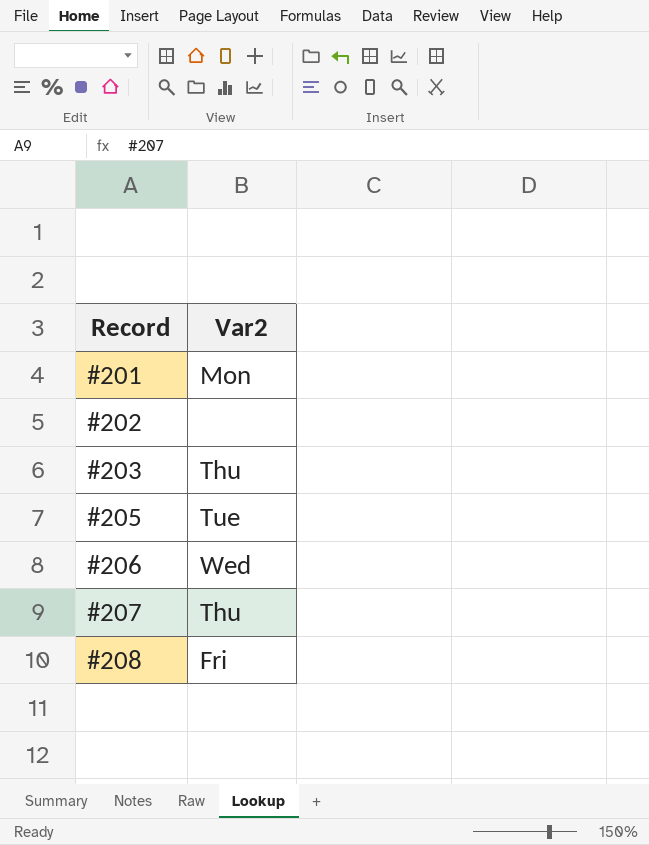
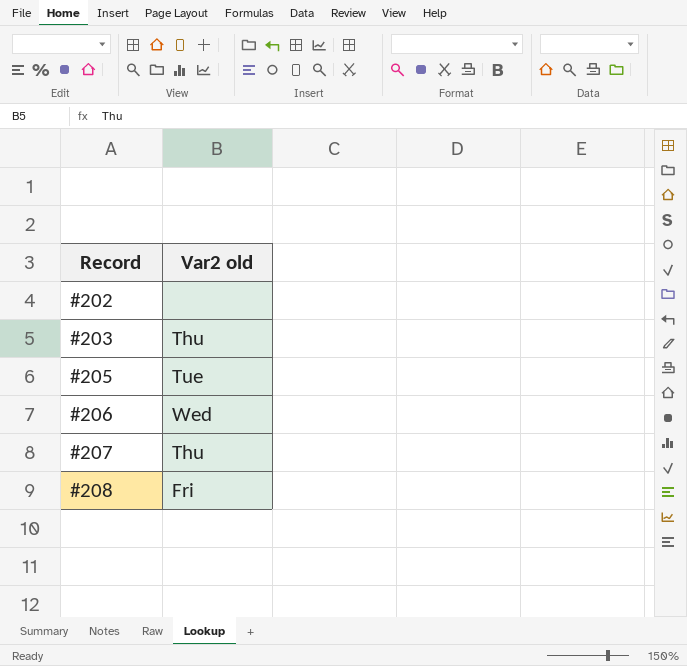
column name: Var2 -> Var2 old
row #201: Mon -> none

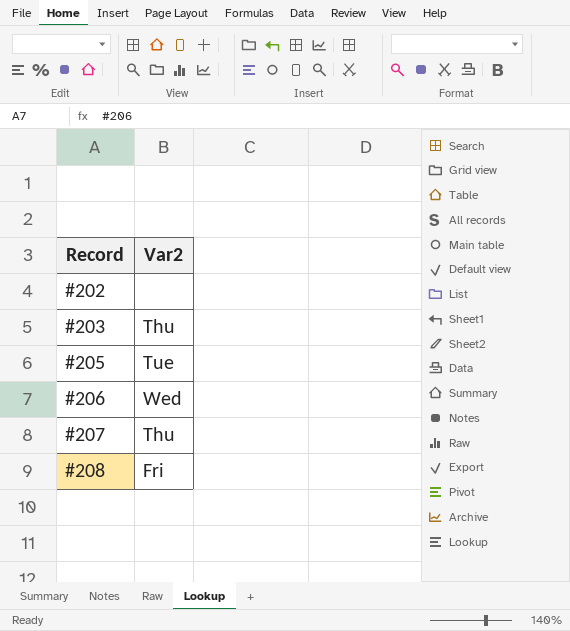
column name: Var2 old -> Var2

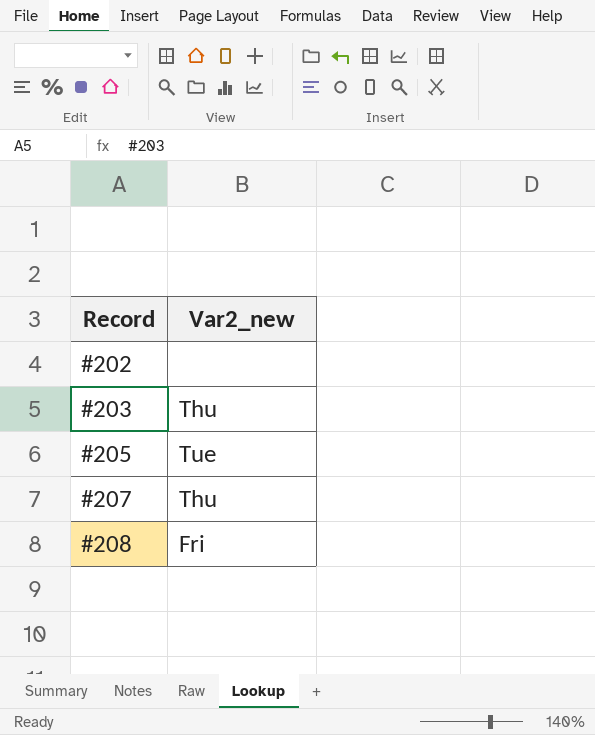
column name: Var2 -> Var2_new
row #206: Wed -> none

